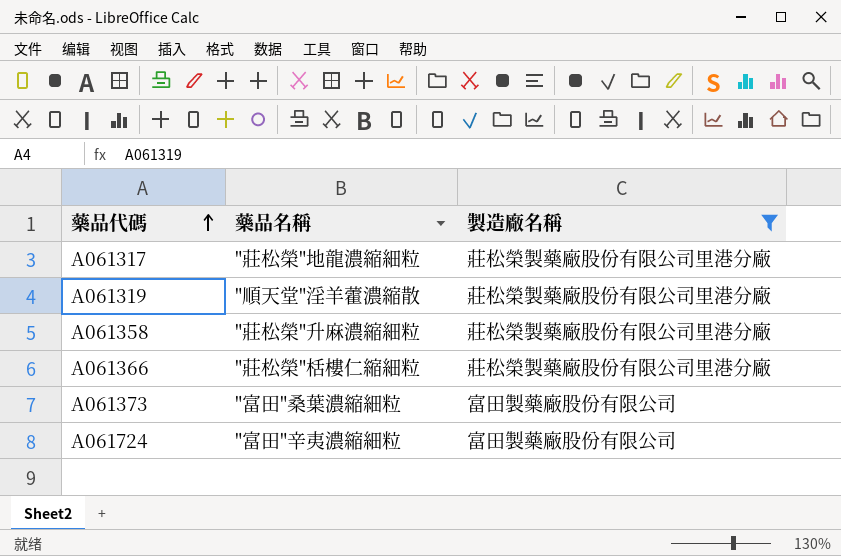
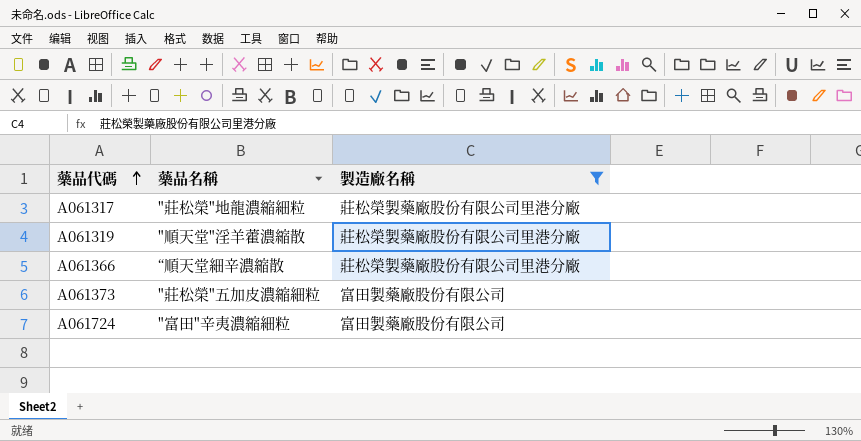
row A061358: "莊松榮"升麻濃縮細粒 | 莊松榮製藥廠股份有限公司里港分廠 -> none
A061366 | 藥品名稱: "莊松榮"栝樓仁縮細粒 -> “順天堂細辛濃縮散
A061373 | 藥品名稱: "富田"桑葉濃縮細粒 -> "莊松榮"五加皮濃縮細粒

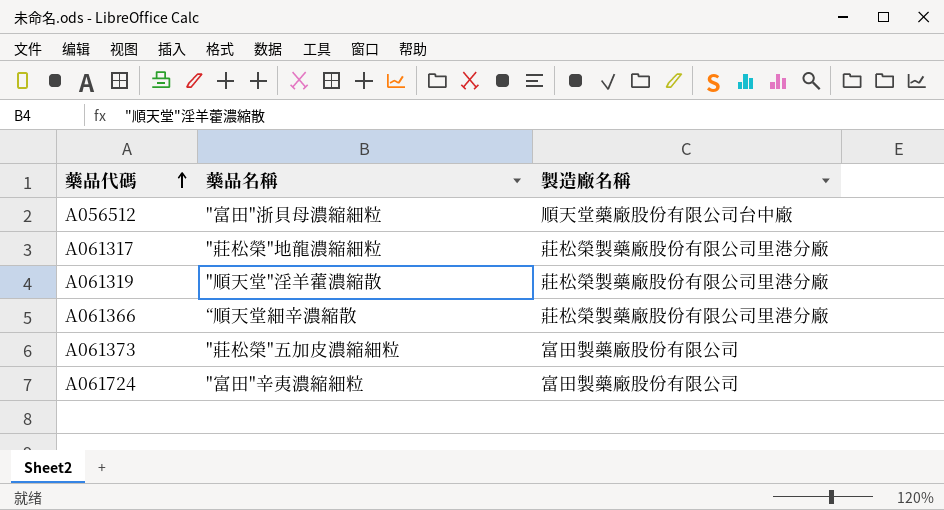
filter: 製造廠名稱 != 順天堂藥廠股份有限公司台中廠 -> none

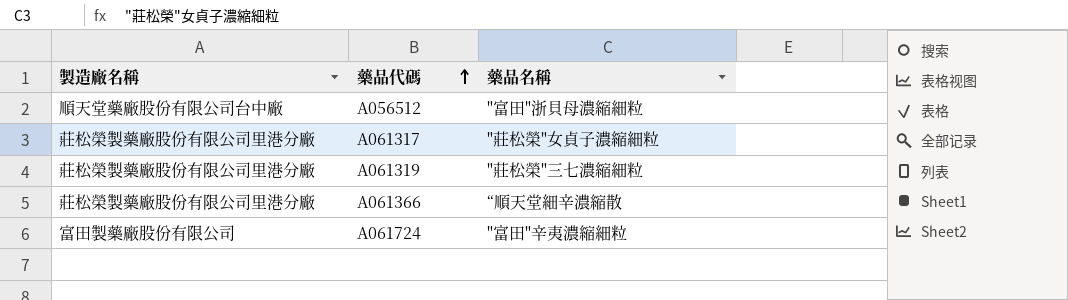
column 製造廠名稱 | position: 3 -> 1
row A061373: "莊松榮"五加皮濃縮細粒 | 富田製藥廠股份有限公司 -> none
A061317 | 藥品名稱: "莊松榮"地龍濃縮細粒 -> "莊松榮"女貞子濃縮細粒
A061319 | 藥品名稱: "順天堂"淫羊藿濃縮散 -> "莊松榮"三七濃縮細粒

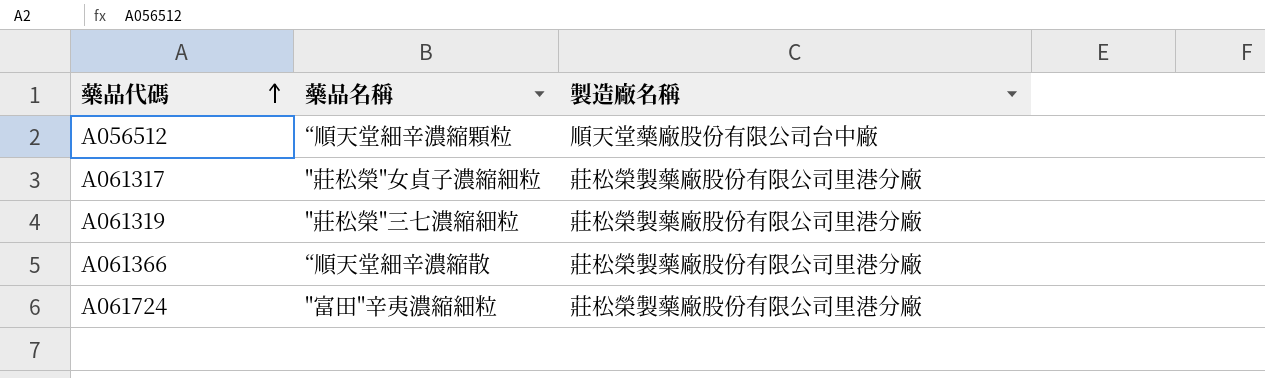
column 製造廠名稱 | position: 1 -> 3
A056512 | 藥品名稱: "富田"浙貝母濃縮細粒 -> “順天堂細辛濃縮顆粒
A061724 | 製造廠名稱: 富田製藥廠股份有限公司 -> 莊松榮製藥廠股份有限公司里港分廠

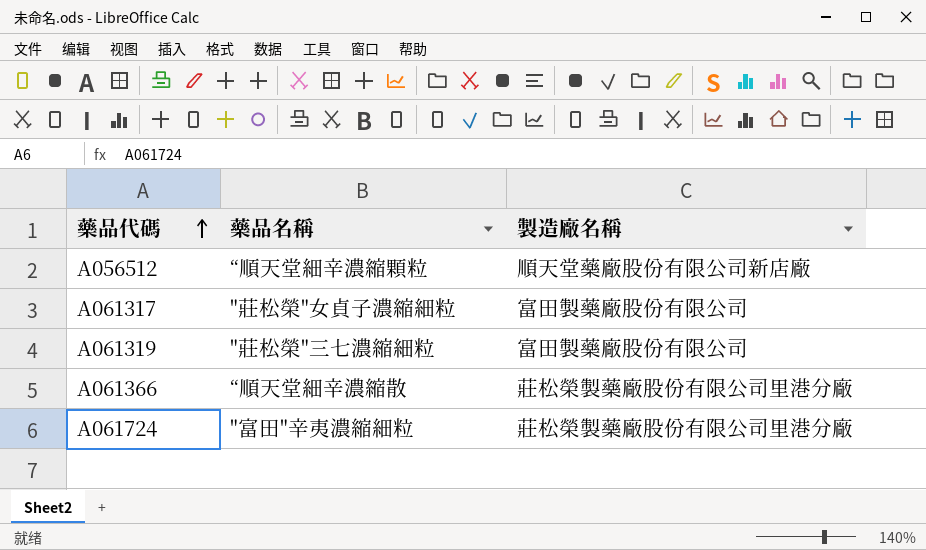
A056512 | 製造廠名稱: 順天堂藥廠股份有限公司台中廠 -> 順天堂藥廠股份有限公司新店廠
A061317 | 製造廠名稱: 莊松榮製藥廠股份有限公司里港分廠 -> 富田製藥廠股份有限公司
A061319 | 製造廠名稱: 莊松榮製藥廠股份有限公司里港分廠 -> 富田製藥廠股份有限公司

